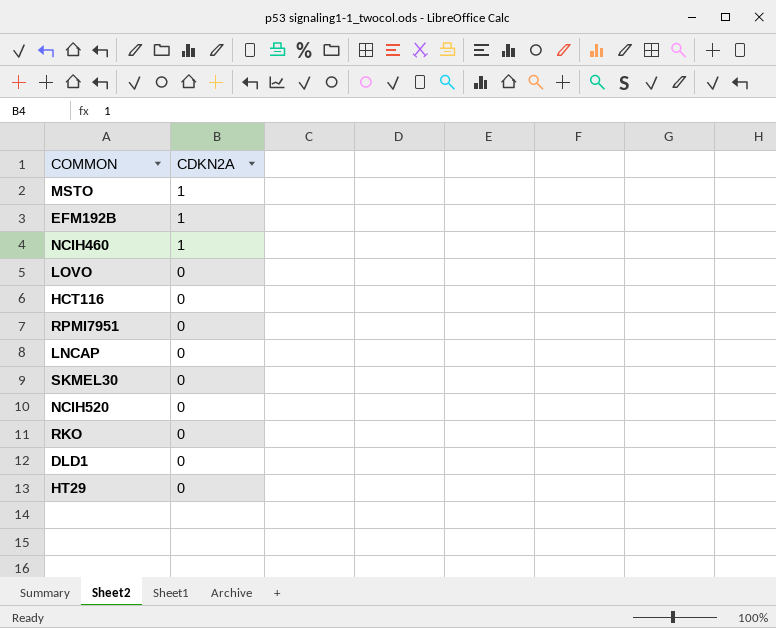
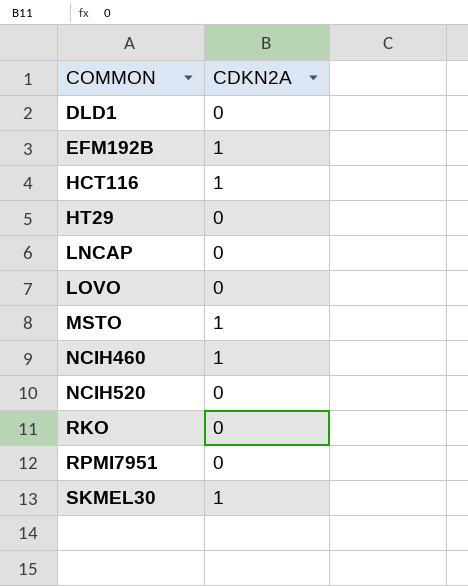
row order: CDKN2A descending -> COMMON ascending
HCT116 | CDKN2A: 0 -> 1
SKMEL30 | CDKN2A: 0 -> 1

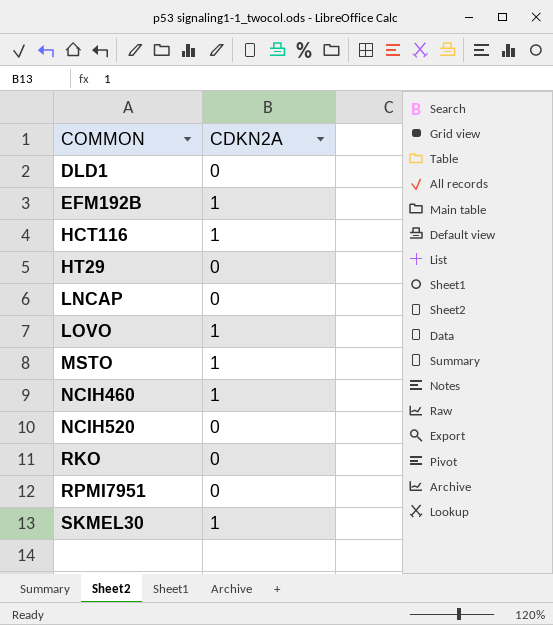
LOVO | CDKN2A: 0 -> 1

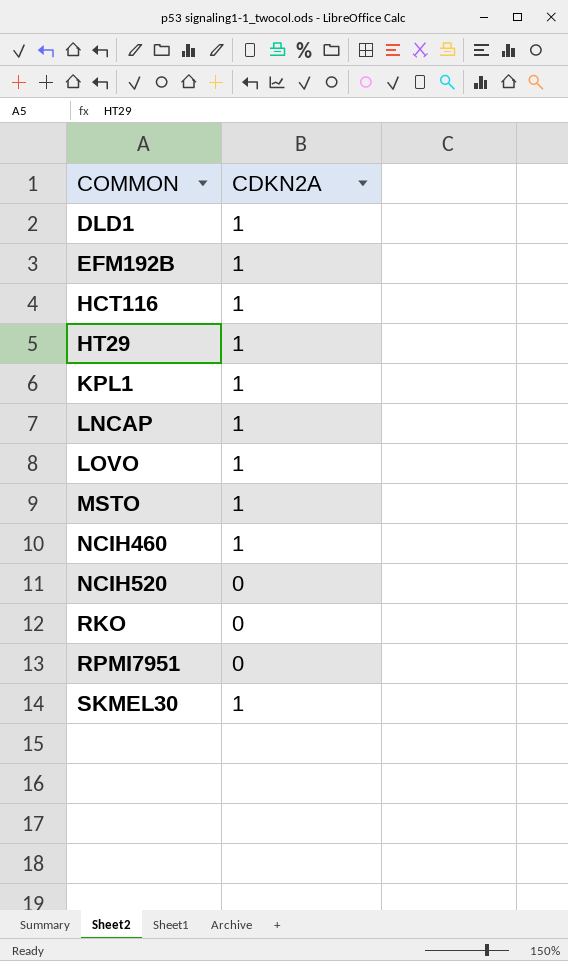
DLD1 | CDKN2A: 0 -> 1
HT29 | CDKN2A: 0 -> 1
row KPL1: none -> 1
LNCAP | CDKN2A: 0 -> 1

